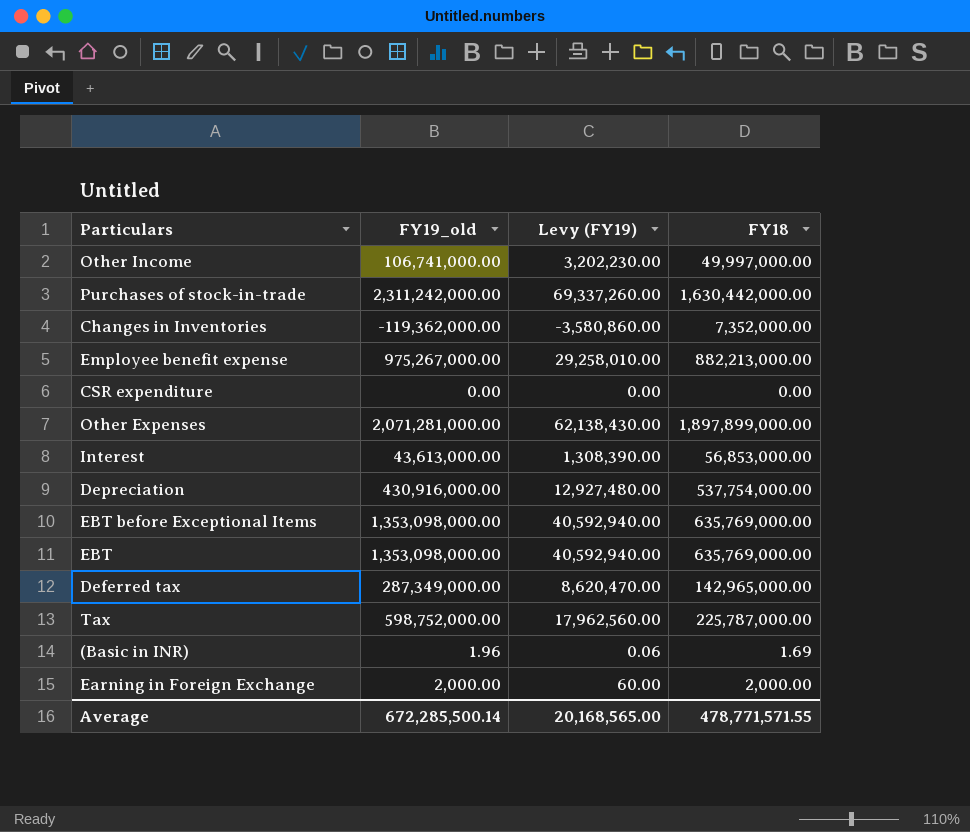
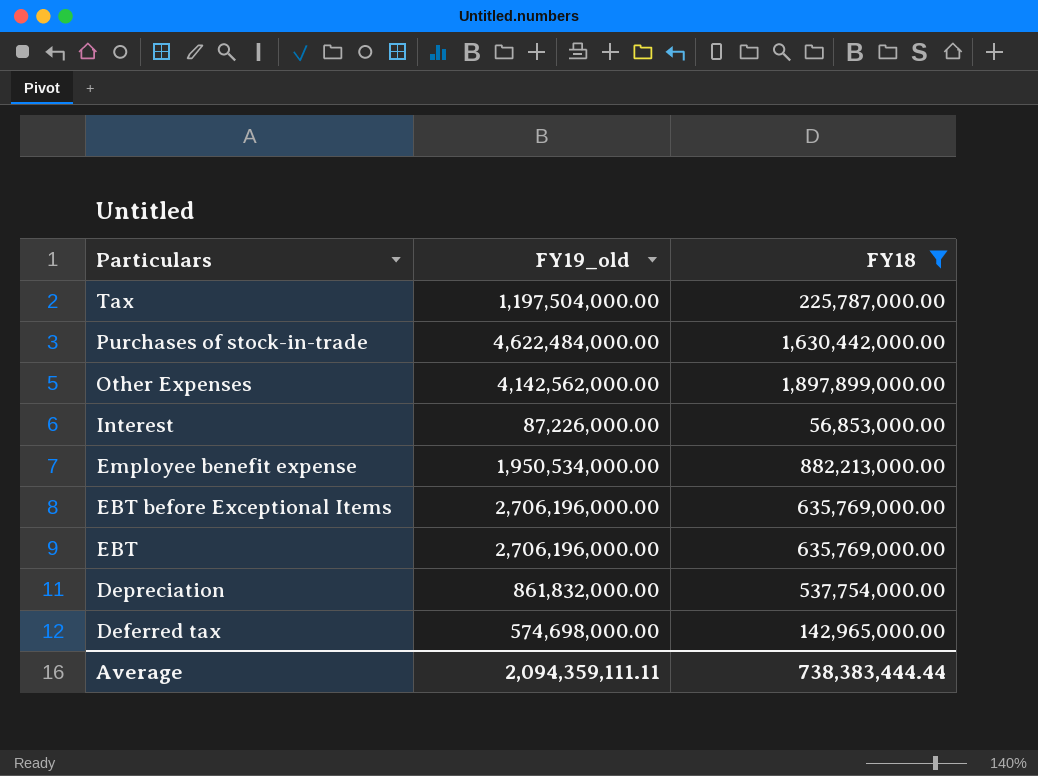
filter: none -> FY18 >= 56,853,000.00
row order: none -> Particulars descending
column Levy (FY19) | formula: [FY19_old] * 0.03 -> none
Tax | FY19_old: 598,752,000.00 -> 1,197,504,000.00
Purchases of stock-in-trade | FY19_old: 2,311,242,000.00 -> 4,622,484,000.00
Other Expenses | FY19_old: 2,071,281,000.00 -> 4,142,562,000.00
Interest | FY19_old: 43,613,000.00 -> 87,226,000.00
Employee benefit expense | FY19_old: 975,267,000.00 -> 1,950,534,000.00
EBT before Exceptional Items | FY19_old: 1,353,098,000.00 -> 2,706,196,000.00
EBT | FY19_old: 1,353,098,000.00 -> 2,706,196,000.00
Depreciation | FY19_old: 430,916,000.00 -> 861,832,000.00
Deferred tax | FY19_old: 287,349,000.00 -> 574,698,000.00
Average | FY19_old: 672,285,500.14 -> 2,094,359,111.11
Average | FY18: 478,771,571.55 -> 738,383,444.44

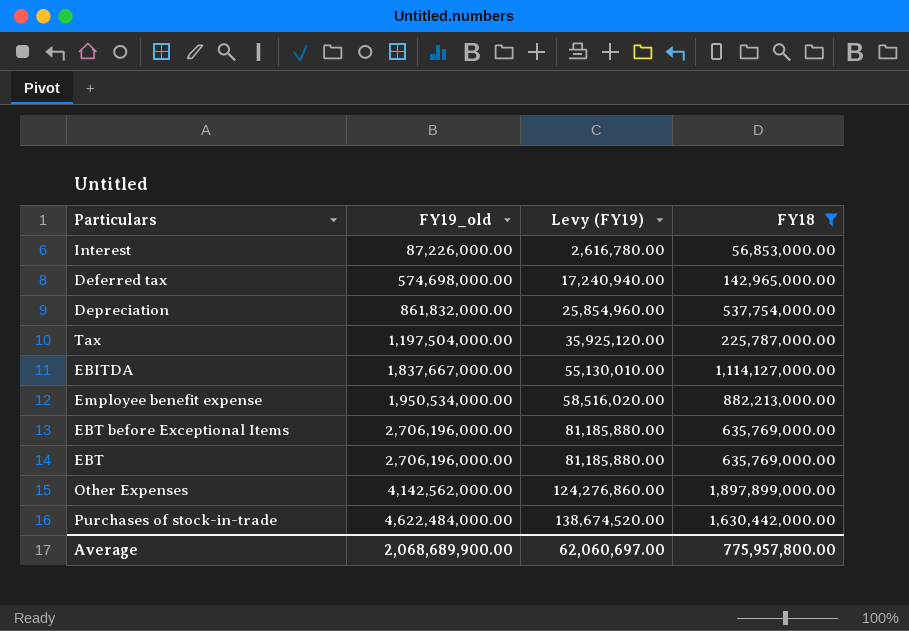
row order: Particulars descending -> FY19_old ascending
column Levy (FY19) | formula: none -> [FY19_old] * 0.03
row EBITDA: none -> 1,837,667,000.00 | 55,130,010.00 | 1,114,127,000.00
Average | FY19_old: 2,094,359,111.11 -> 2,068,689,900.00
Average | FY18: 738,383,444.44 -> 775,957,800.00

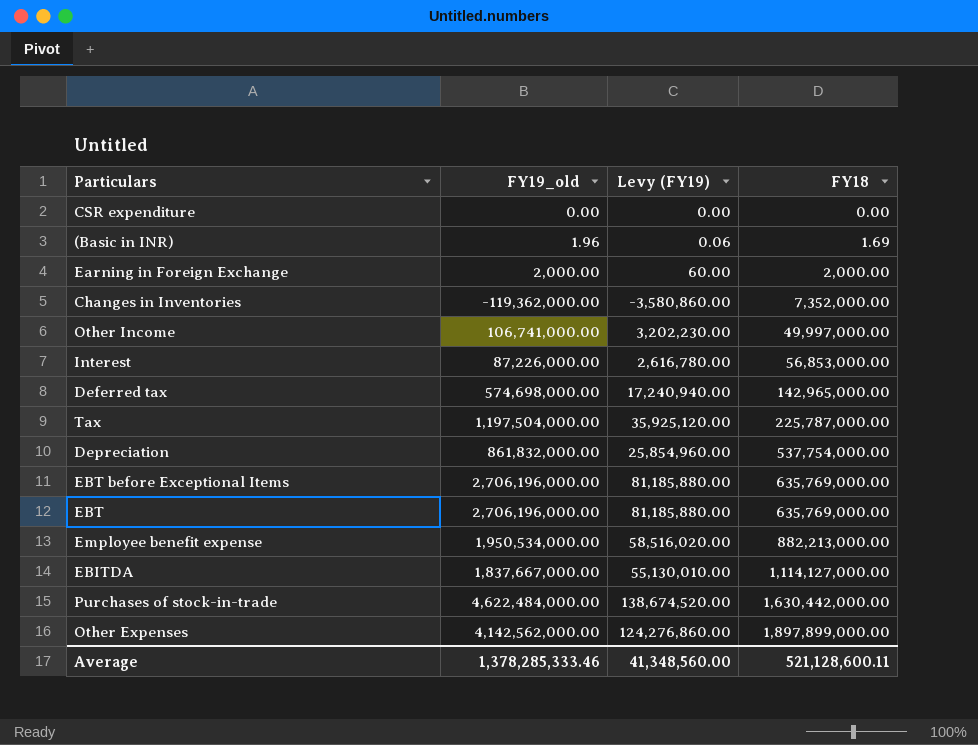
filter: FY18 >= 56,853,000.00 -> none
row order: FY19_old ascending -> FY18 ascending
Average | FY19_old: 2,068,689,900.00 -> 1,378,285,333.46
Average | Levy (FY19): 62,060,697.00 -> 41,348,560.00
Average | FY18: 775,957,800.00 -> 521,128,600.11

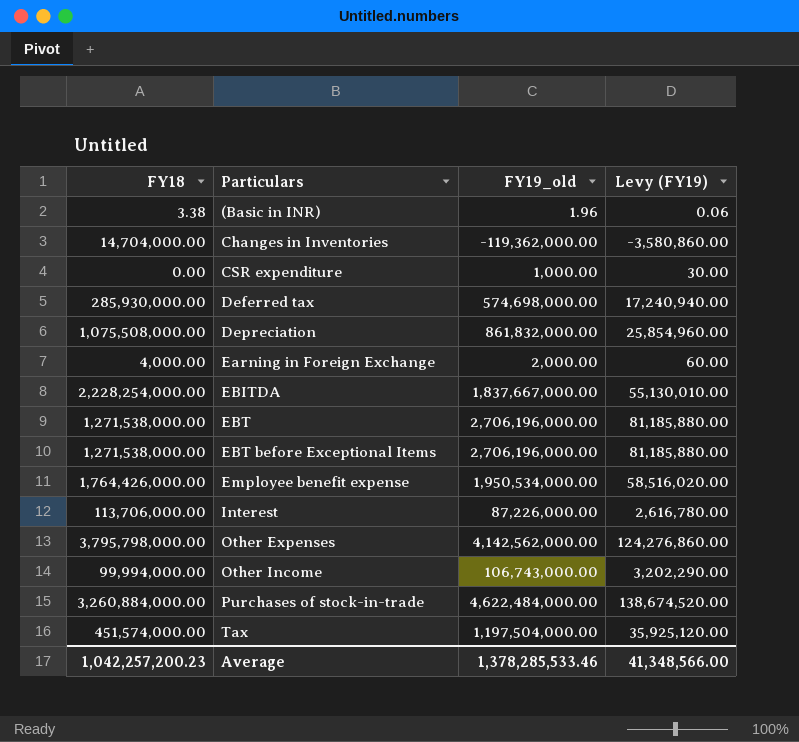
row order: FY18 ascending -> Particulars ascending
column FY18 | position: 4 -> 1
(Basic in INR) | FY18: 1.69 -> 3.38
Changes in Inventories | FY18: 7,352,000.00 -> 14,704,000.00
CSR expenditure | FY19_old: 0.00 -> 1,000.00
CSR expenditure | Levy (FY19): 0.00 -> 30.00
Deferred tax | FY18: 142,965,000.00 -> 285,930,000.00
Depreciation | FY18: 537,754,000.00 -> 1,075,508,000.00
Earning in Foreign Exchange | FY18: 2,000.00 -> 4,000.00
EBITDA | FY18: 1,114,127,000.00 -> 2,228,254,000.00
EBT | FY18: 635,769,000.00 -> 1,271,538,000.00
EBT before Exceptional Items | FY18: 635,769,000.00 -> 1,271,538,000.00
Employee benefit expense | FY18: 882,213,000.00 -> 1,764,426,000.00
Interest | FY18: 56,853,000.00 -> 113,706,000.00
Other Expenses | FY18: 1,897,899,000.00 -> 3,795,798,000.00
Other Income | FY18: 49,997,000.00 -> 99,994,000.00
Other Income | FY19_old: 106,741,000.00 -> 106,743,000.00
Other Income | Levy (FY19): 3,202,230.00 -> 3,202,290.00
Purchases of stock-in-trade | FY18: 1,630,442,000.00 -> 3,260,884,000.00
Tax | FY18: 225,787,000.00 -> 451,574,000.00
Average | FY18: 521,128,600.11 -> 1,042,257,200.23
Average | FY19_old: 1,378,285,333.46 -> 1,378,285,533.46
Average | Levy (FY19): 41,348,560.00 -> 41,348,566.00

